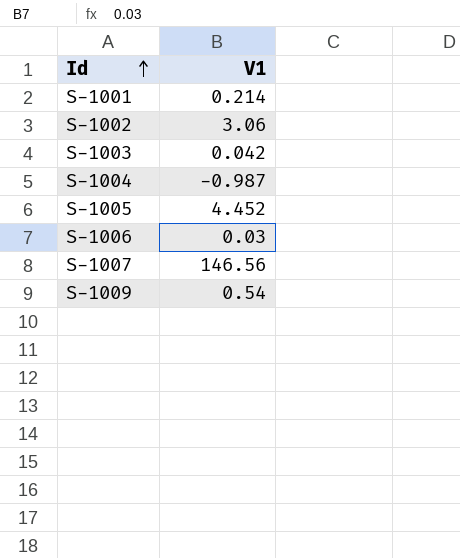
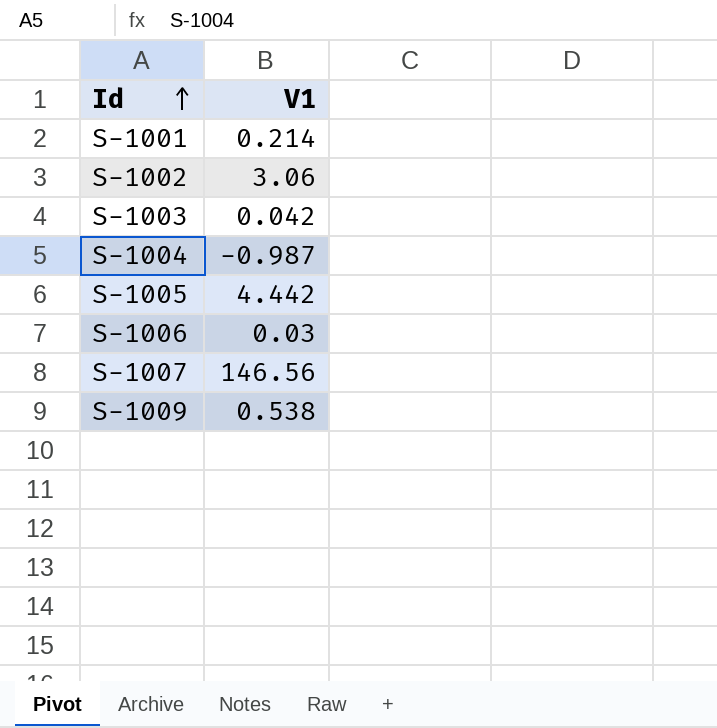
S-1005 | V1: 4.452 -> 4.442
S-1009 | V1: 0.54 -> 0.538

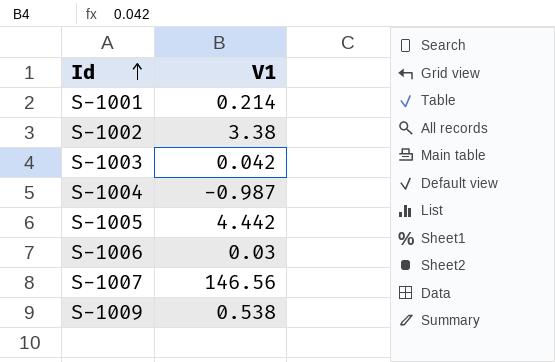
S-1002 | V1: 3.06 -> 3.38

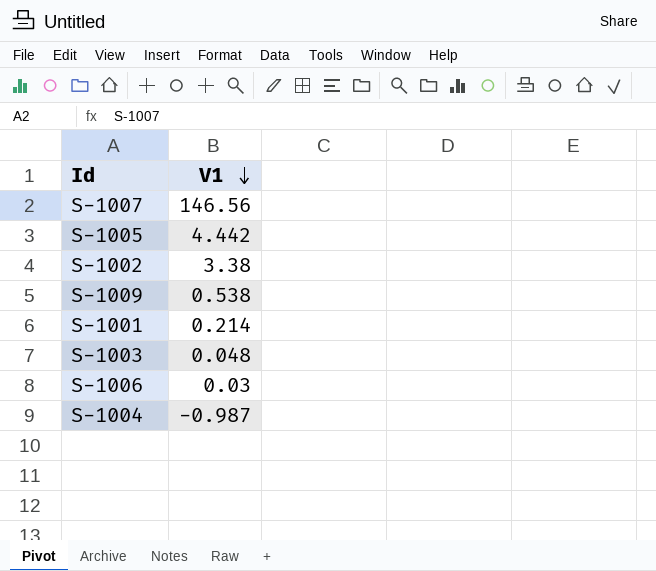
row order: Id ascending -> V1 descending
S-1003 | V1: 0.042 -> 0.048

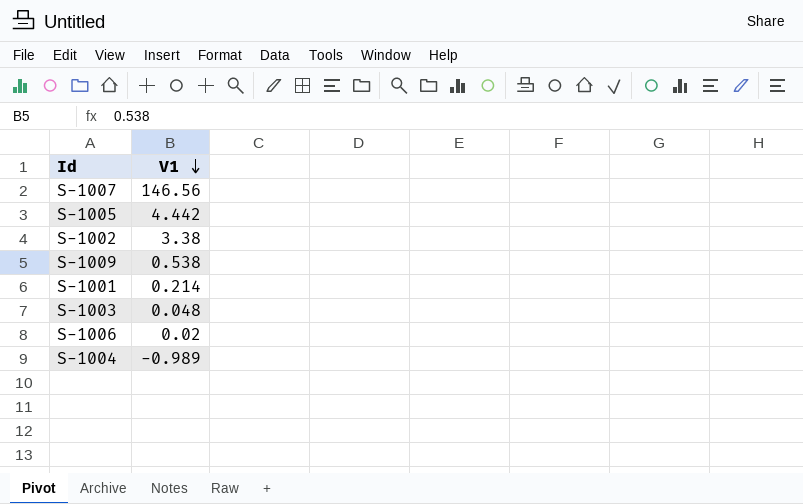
S-1006 | V1: 0.03 -> 0.02
S-1004 | V1: -0.987 -> -0.989

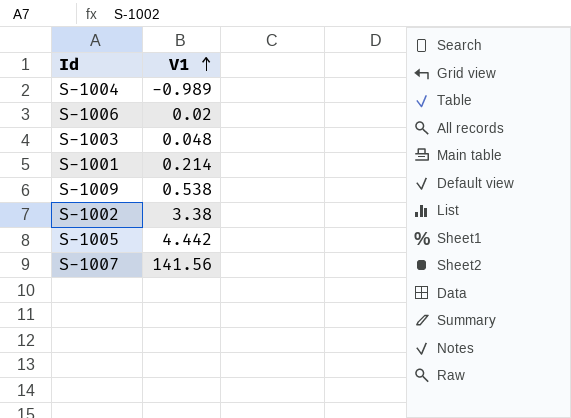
row order: V1 descending -> V1 ascending
S-1007 | V1: 146.56 -> 141.56

